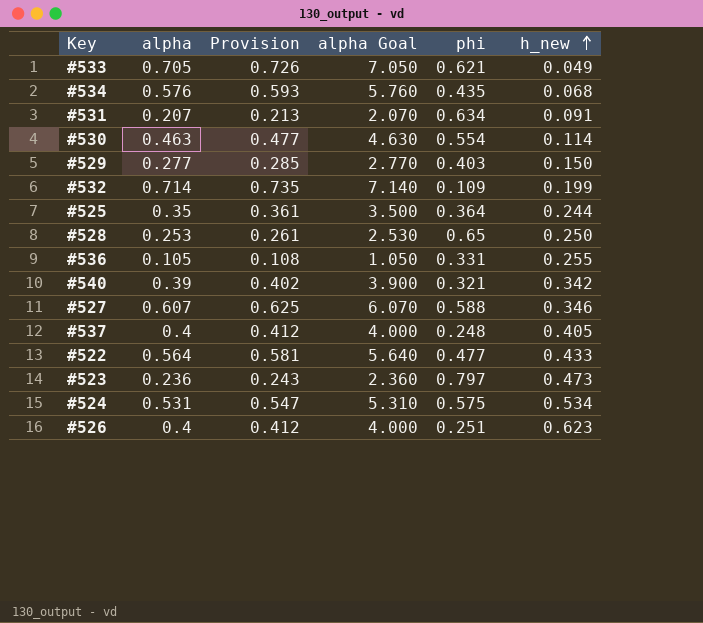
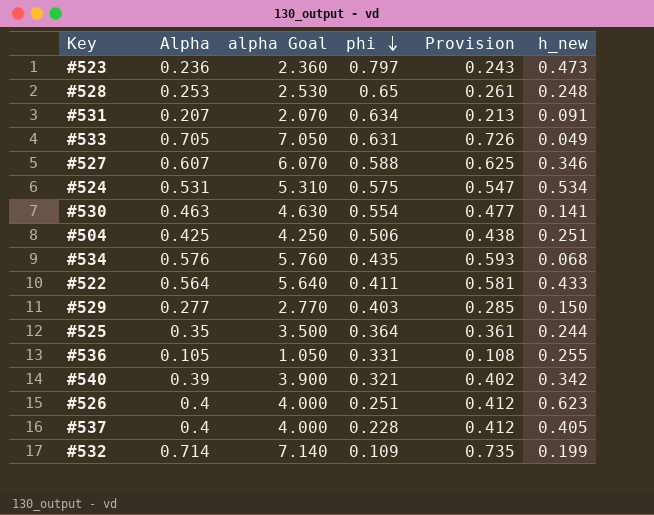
row order: h_new ascending -> phi descending
column name: alpha -> Alpha
column Provision | position: 3 -> 5
#528 | h_new: 0.250 -> 0.248
#533 | phi: 0.621 -> 0.631
#530 | h_new: 0.114 -> 0.141
row #504: none -> 0.425 | 4.250 | 0.506 | 0.438 | 0.251
#522 | phi: 0.477 -> 0.411
#537 | phi: 0.248 -> 0.228

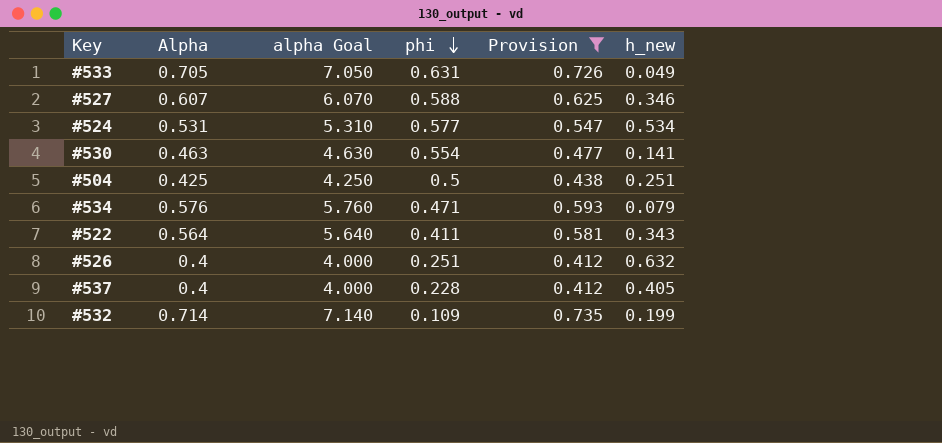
filter: none -> Provision >= 0.412
#524 | phi: 0.575 -> 0.577
#504 | phi: 0.506 -> 0.5
#534 | phi: 0.435 -> 0.471
#534 | h_new: 0.068 -> 0.079
#522 | h_new: 0.433 -> 0.343
#526 | h_new: 0.623 -> 0.632

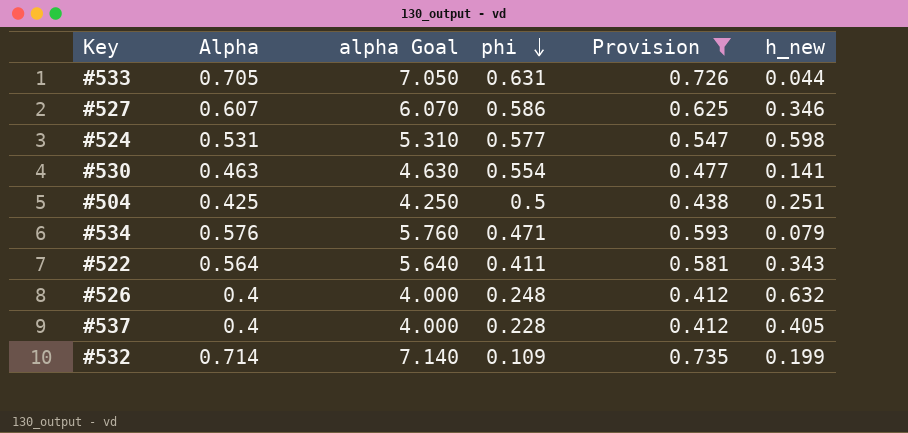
#533 | h_new: 0.049 -> 0.044
#527 | phi: 0.588 -> 0.586
#524 | h_new: 0.534 -> 0.598
#526 | phi: 0.251 -> 0.248

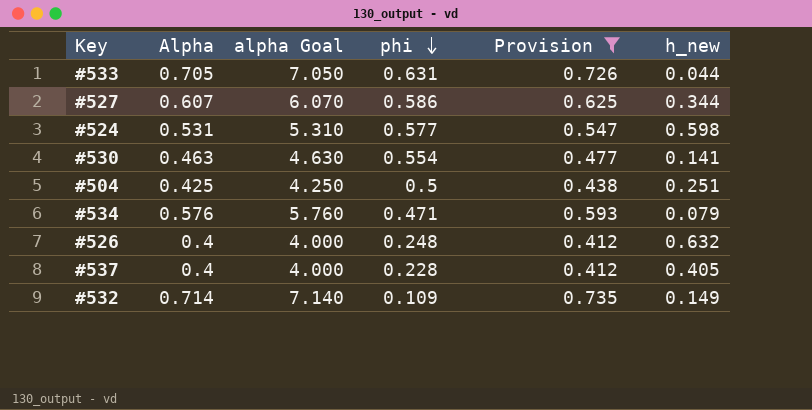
row #522: 0.564 | 5.640 | 0.411 | 0.581 | 0.343 -> none
#527 | h_new: 0.346 -> 0.344
#532 | h_new: 0.199 -> 0.149

